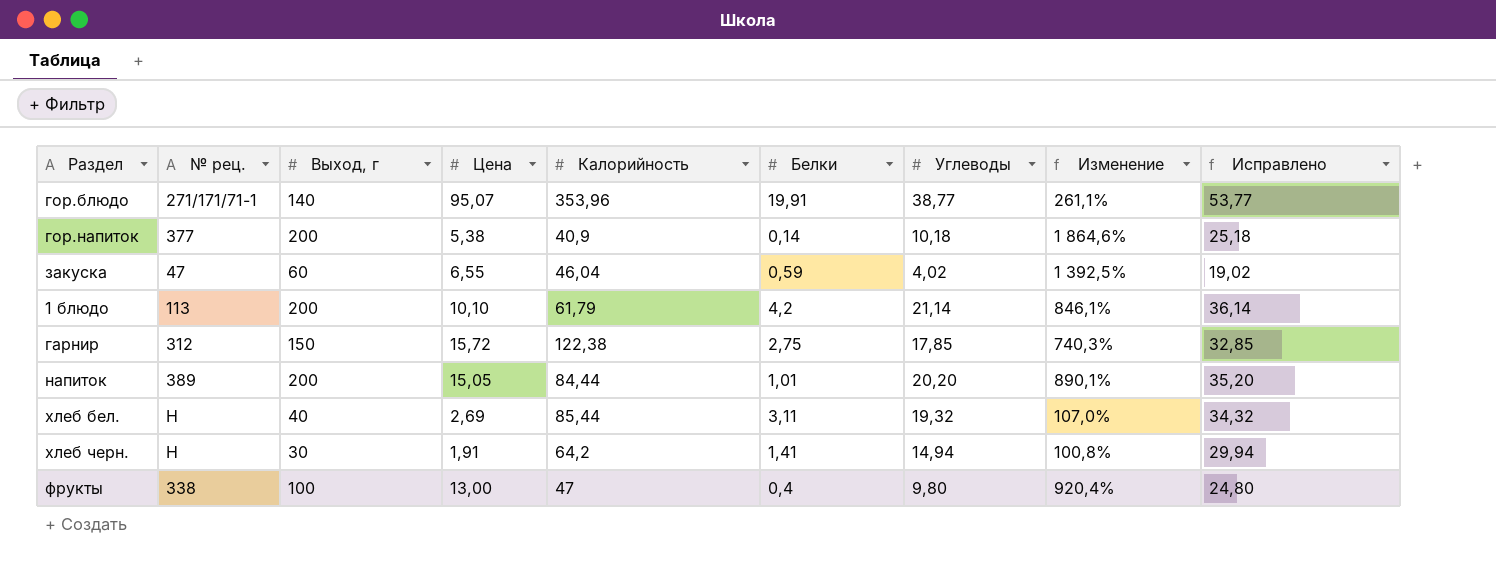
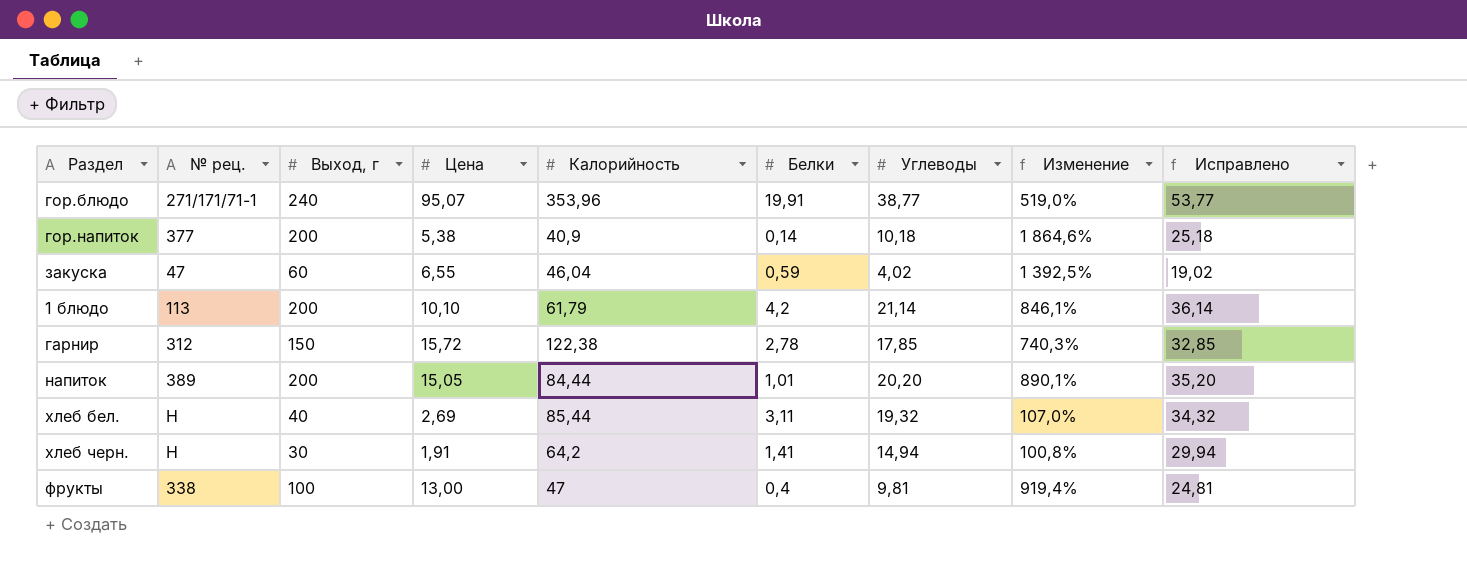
гор.блюдо | Выход, г: 140 -> 240
гор.блюдо | Изменение: 261,1% -> 519,0%
гарнир | Белки: 2,75 -> 2,78
фрукты | Углеводы: 9,80 -> 9,81
фрукты | Изменение: 920,4% -> 919,4%
фрукты | Исправлено: 24,80 -> 24,81

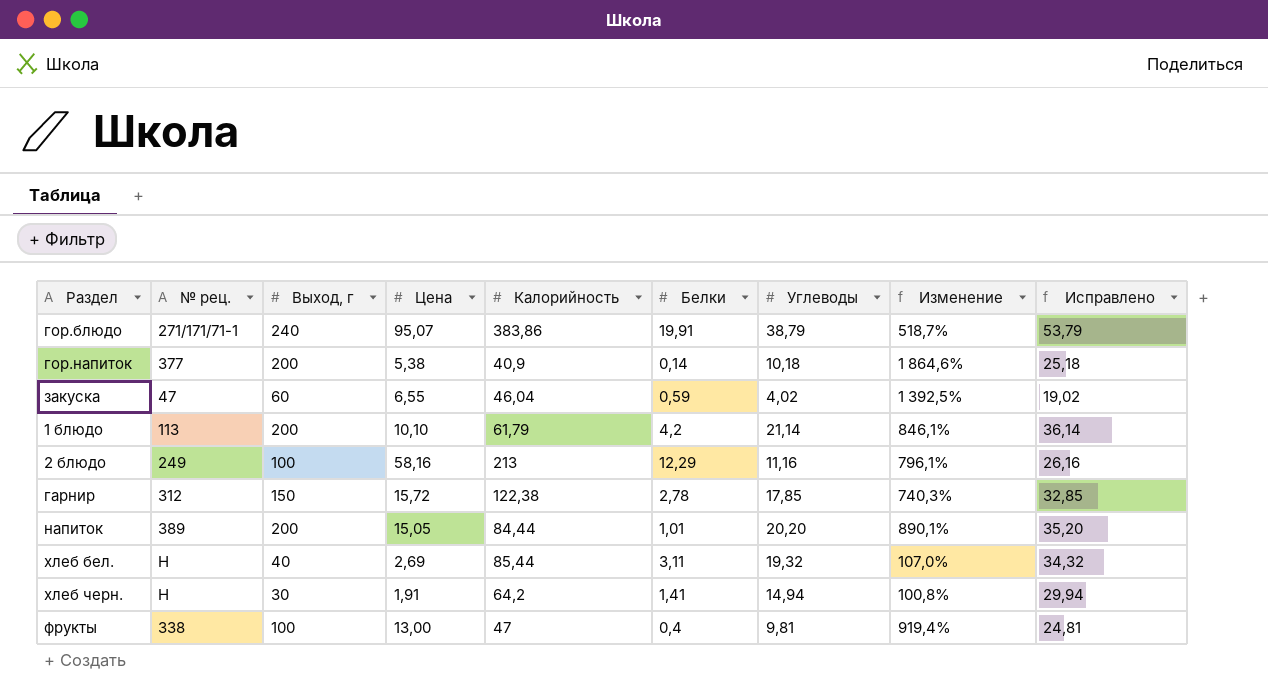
гор.блюдо | Калорийность: 353,96 -> 383,86
гор.блюдо | Углеводы: 38,77 -> 38,79
гор.блюдо | Изменение: 519,0% -> 518,7%
гор.блюдо | Исправлено: 53,77 -> 53,79
row 2 блюдо: none -> 249 | 100 | 58,16 | 213 | 12,29 | 11,16 | 796,1% | 26,16

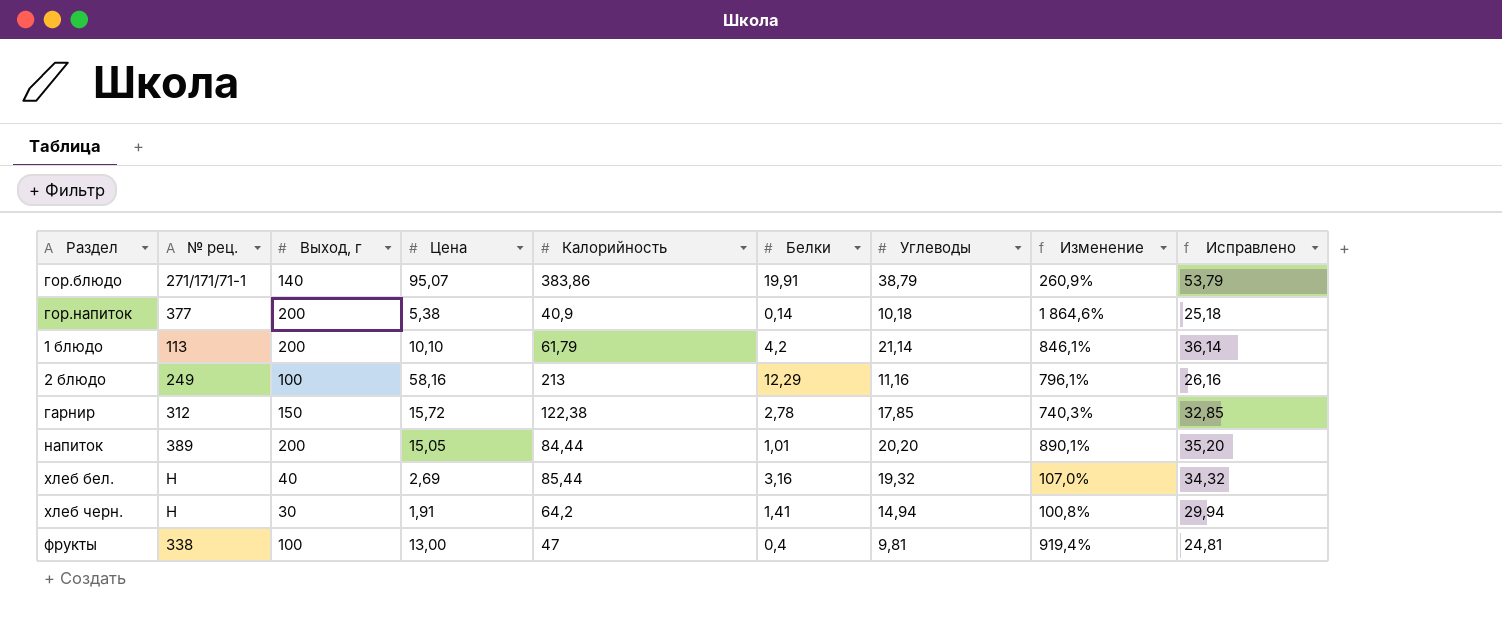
row закуска: 47 | 60 | 6,55 | 46,04 | 0,59 | 4,02 | 1 392,5% | 19,02 -> none
гор.блюдо | Выход, г: 240 -> 140
гор.блюдо | Изменение: 518,7% -> 260,9%
хлеб бел. | Белки: 3,11 -> 3,16

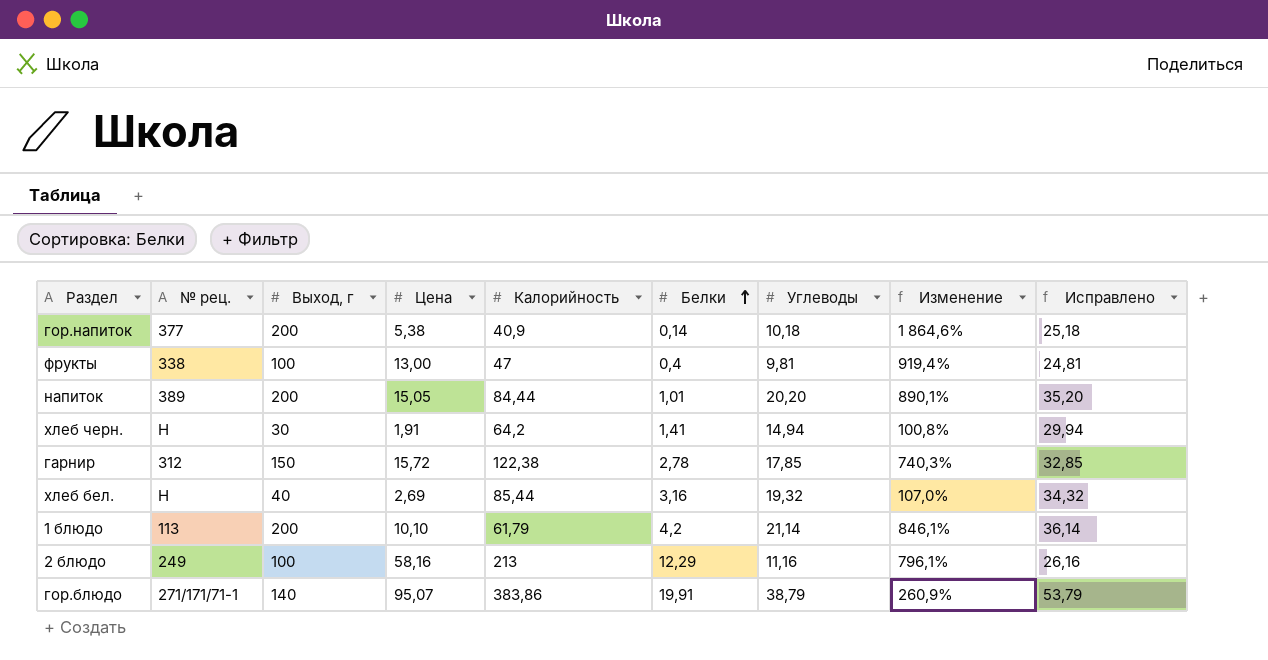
row order: none -> Белки ascending

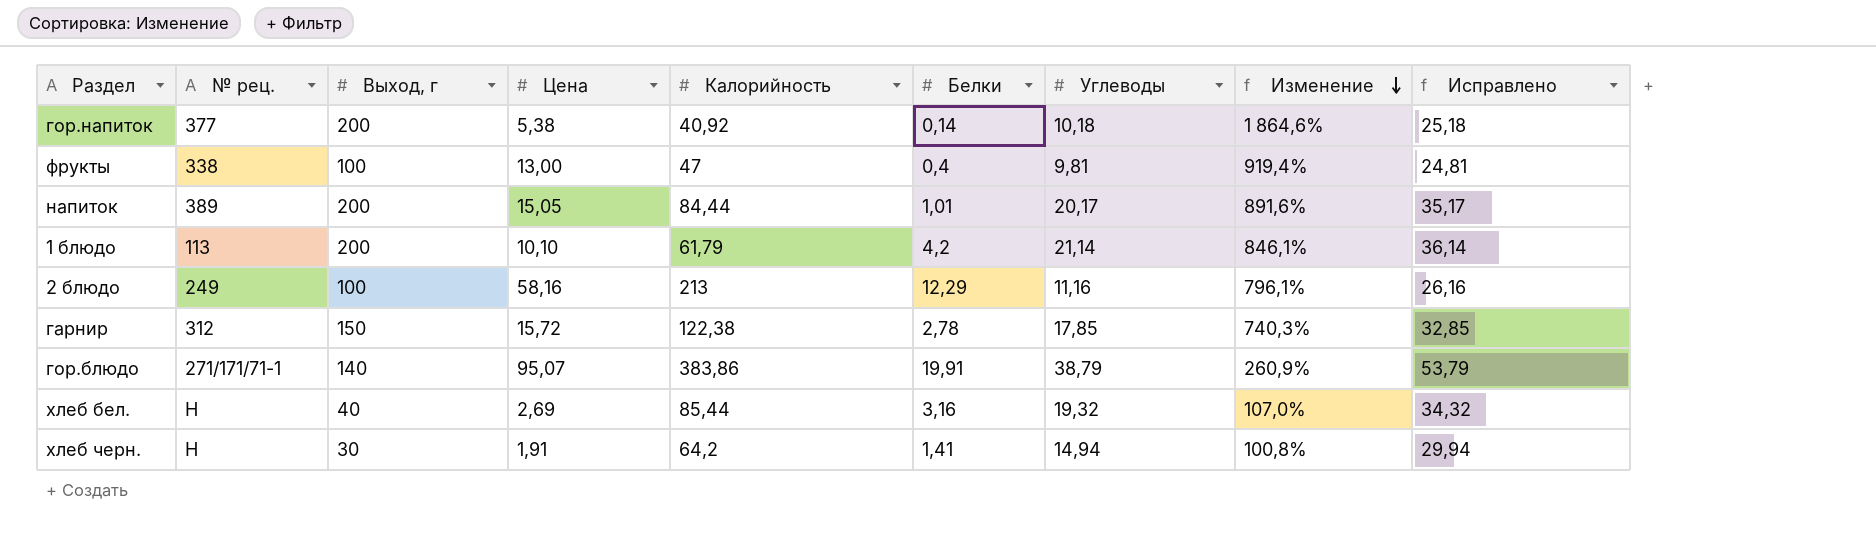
row order: Белки ascending -> Изменение descending
гор.напиток | Калорийность: 40,9 -> 40,92
напиток | Углеводы: 20,20 -> 20,17
напиток | Изменение: 890,1% -> 891,6%
напиток | Исправлено: 35,20 -> 35,17

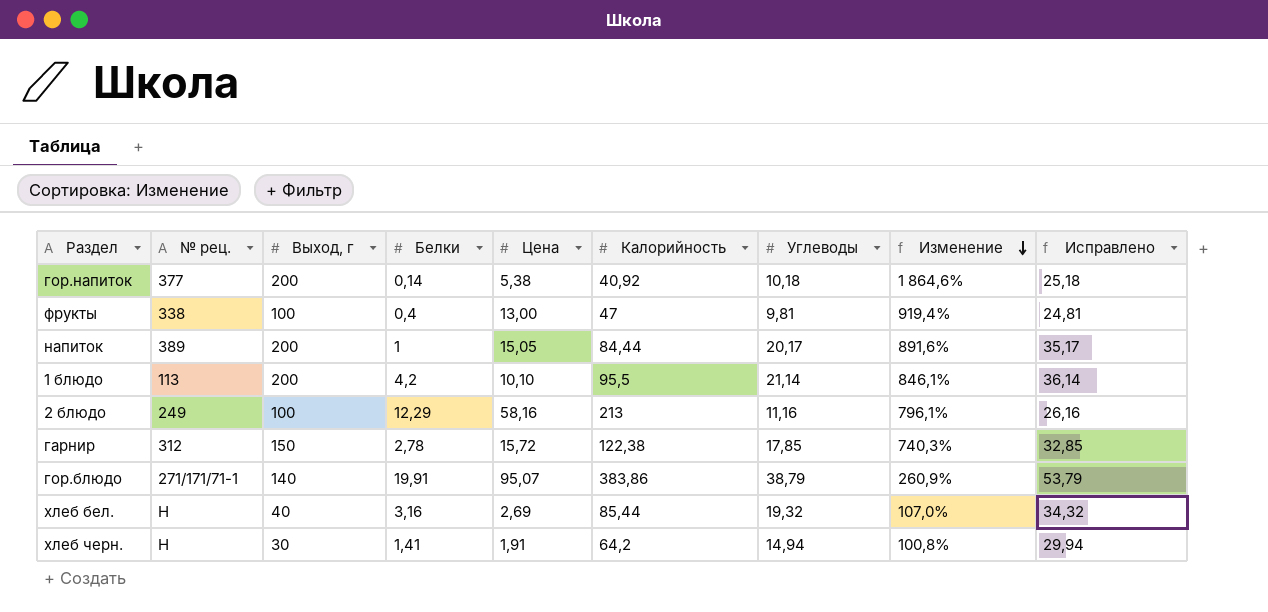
column Белки | position: 6 -> 4
напиток | Белки: 1,01 -> 1
1 блюдо | Калорийность: 61,79 -> 95,5

